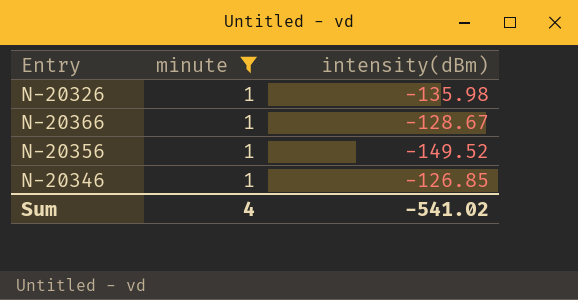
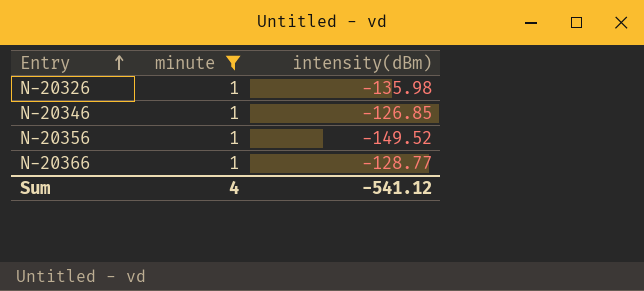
row order: none -> Entry ascending
N-20366 | intensity(dBm): -128.67 -> -128.77
Sum | intensity(dBm): -541.02 -> -541.12

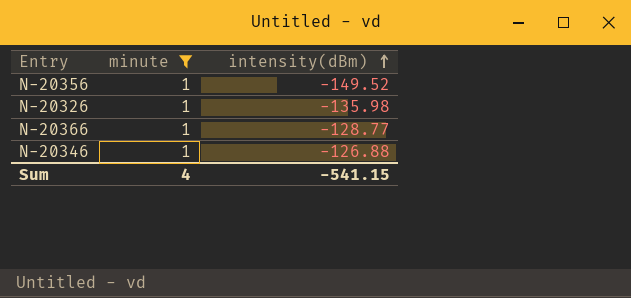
row order: Entry ascending -> intensity(dBm) ascending
N-20346 | intensity(dBm): -126.85 -> -126.88
Sum | intensity(dBm): -541.12 -> -541.15

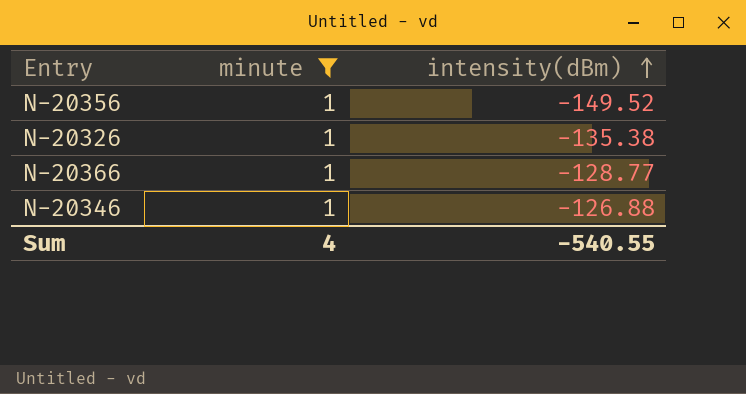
N-20326 | intensity(dBm): -135.98 -> -135.38
Sum | intensity(dBm): -541.15 -> -540.55

